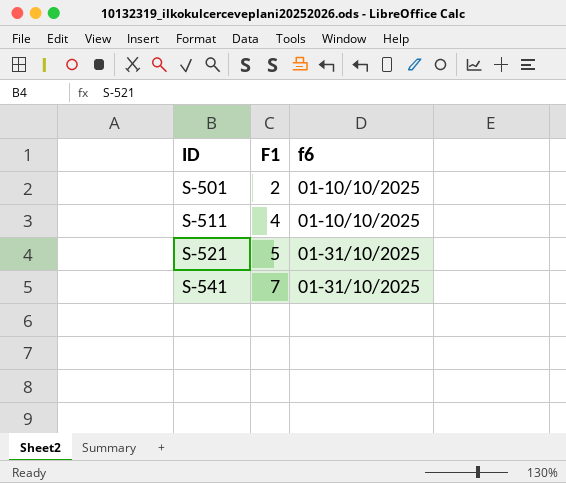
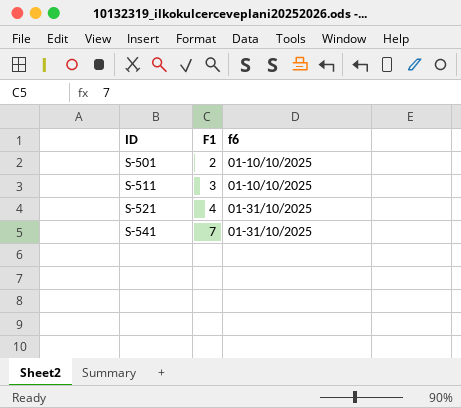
S-511 | F1: 4 -> 3
S-521 | F1: 5 -> 4

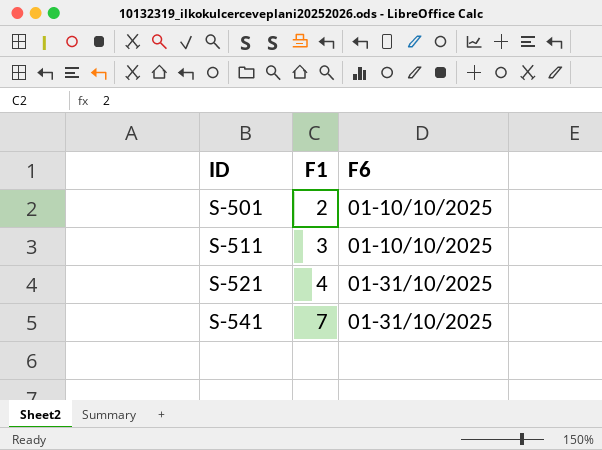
column name: f6 -> F6

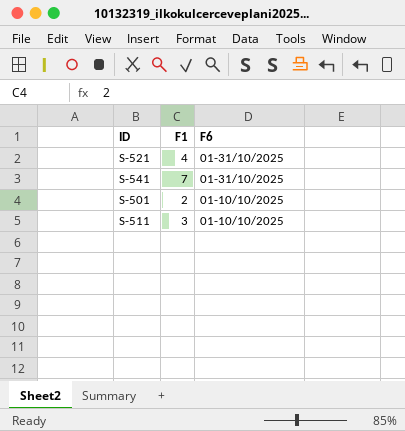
row order: ID ascending -> F6 descending

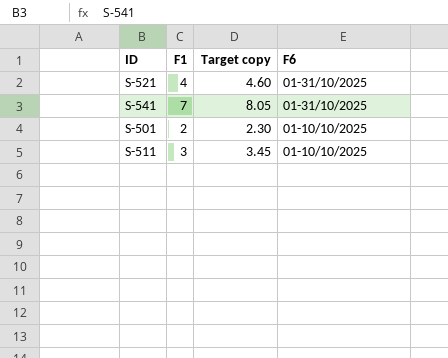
column Target copy | formula: none -> [F1] * 1.15

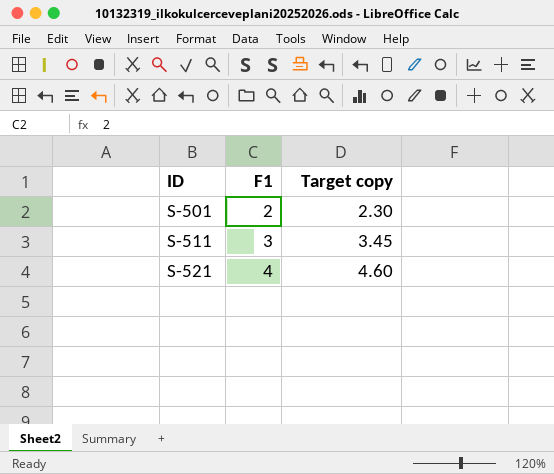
row order: F6 descending -> ID ascending
column F6 | position: 4 -> none
row S-541: 7 | 8.05 | 01-31/10/2025 -> none

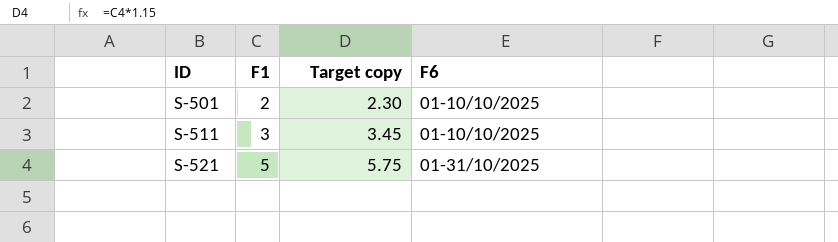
column F6 | position: none -> 4
S-521 | F1: 4 -> 5
S-521 | Target copy: 4.60 -> 5.75

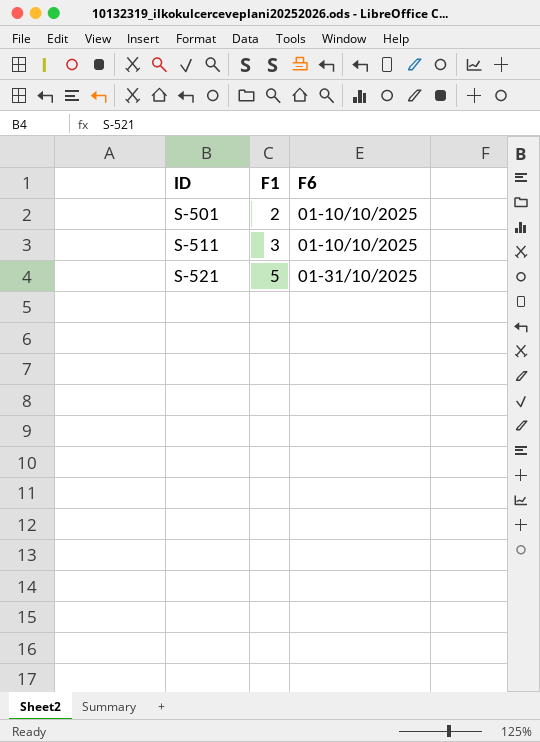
column Target copy | formula: [F1] * 1.15 -> none

